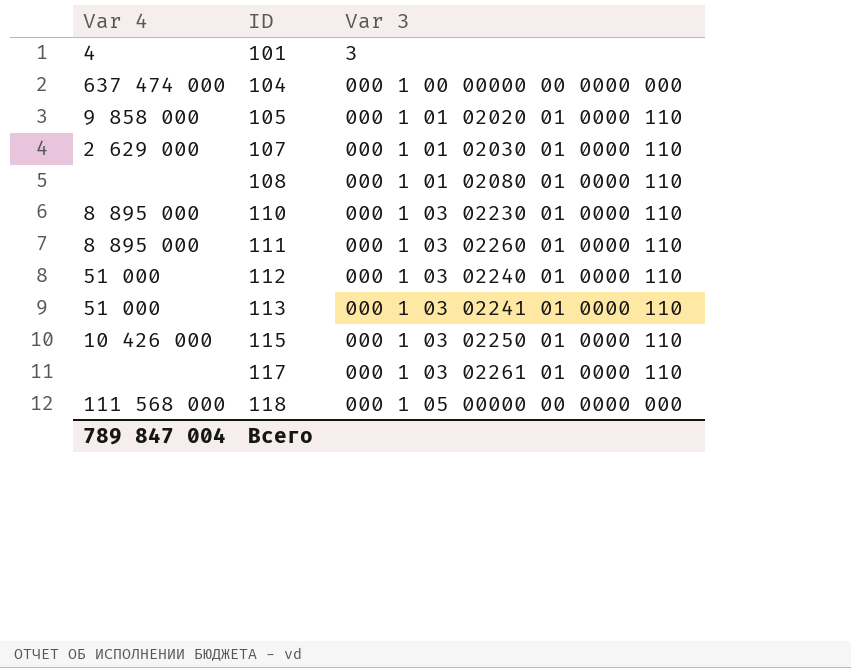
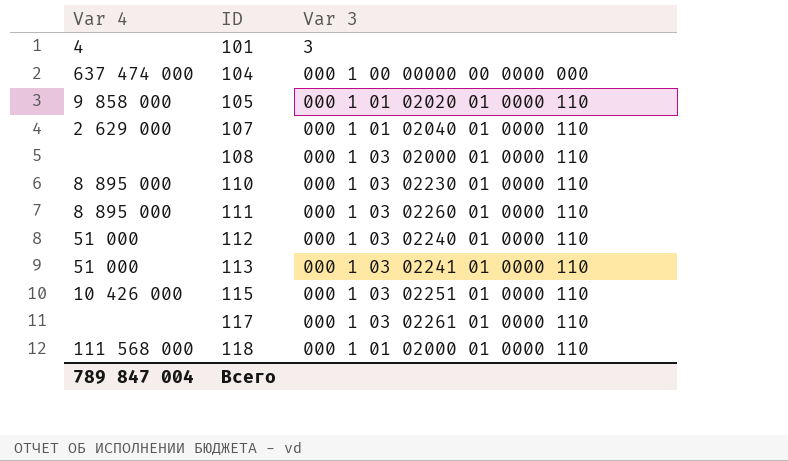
107 | Var 3: 000 1 01 02030 01 0000 110 -> 000 1 01 02040 01 0000 110
108 | Var 3: 000 1 01 02080 01 0000 110 -> 000 1 03 02000 01 0000 110
115 | Var 3: 000 1 03 02250 01 0000 110 -> 000 1 03 02251 01 0000 110
118 | Var 3: 000 1 05 00000 00 0000 000 -> 000 1 01 02000 01 0000 110

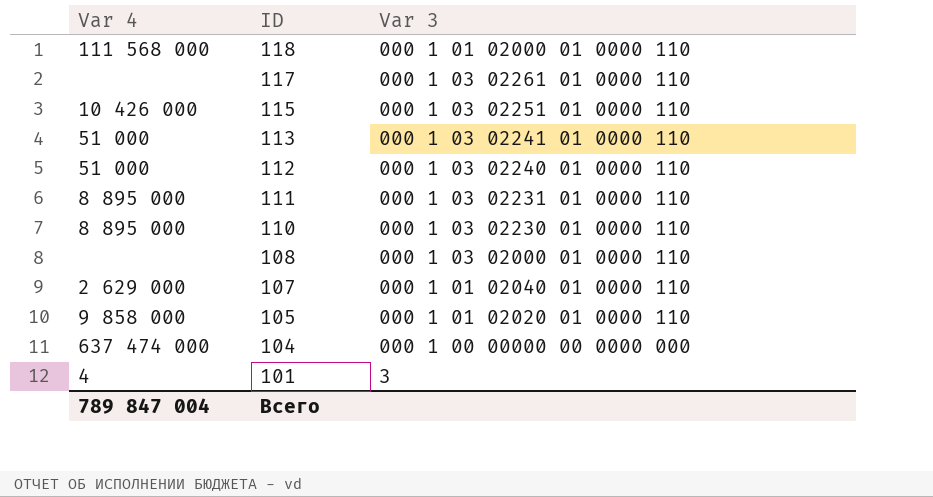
row order: ID ascending -> ID descending
111 | Var 3: 000 1 03 02260 01 0000 110 -> 000 1 03 02231 01 0000 110

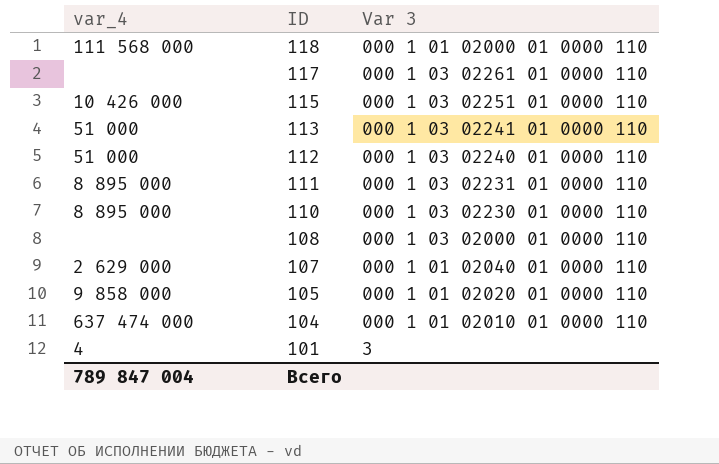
column name: Var 4 -> var_4
104 | Var 3: 000 1 00 00000 00 0000 000 -> 000 1 01 02010 01 0000 110

